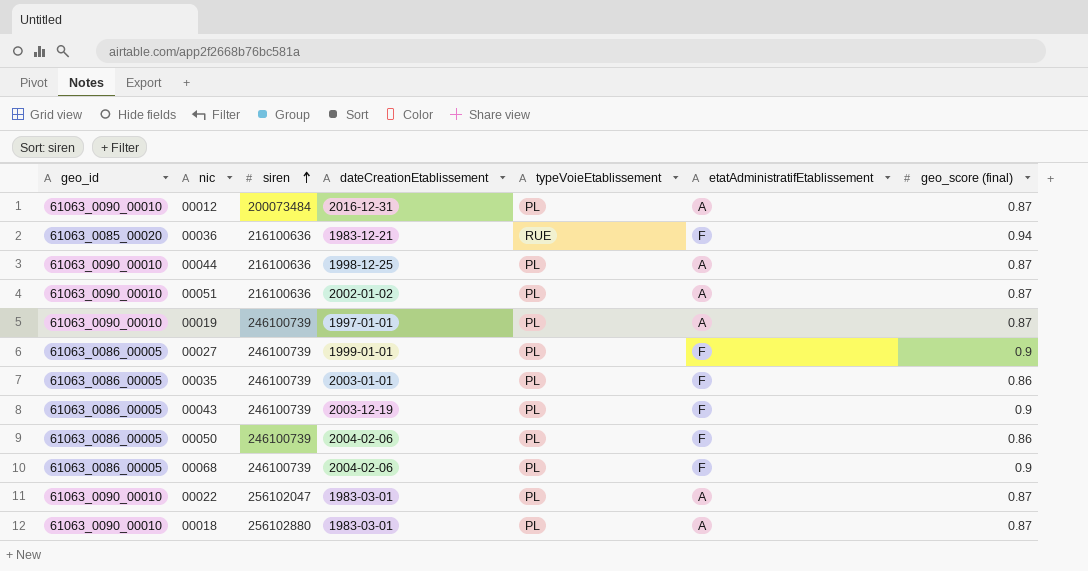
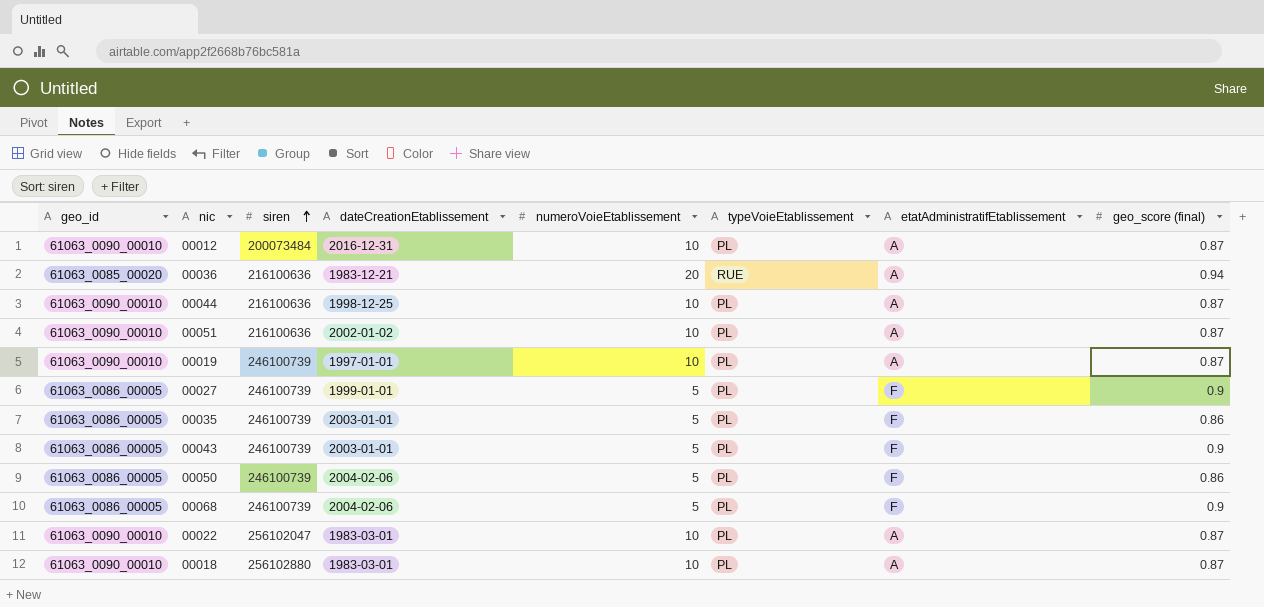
column numeroVoieEtablissement | position: none -> 5
00036 | etatAdministratifEtablissement: F -> A
00043 | dateCreationEtablissement: 2003-12-19 -> 2003-01-01

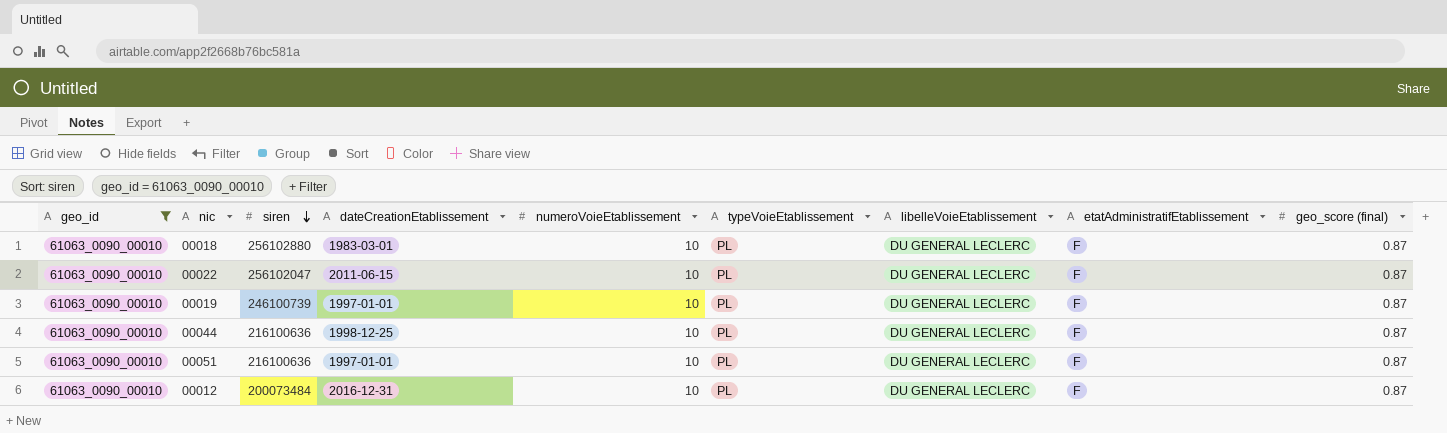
filter: none -> geo_id = 61063_0090_00010
row order: siren ascending -> siren descending
column libelleVoieEtablissement | position: none -> 7
00018 | etatAdministratifEtablissement: A -> F
00022 | dateCreationEtablissement: 1983-03-01 -> 2011-06-15
00022 | etatAdministratifEtablissement: A -> F
00019 | etatAdministratifEtablissement: A -> F
00044 | etatAdministratifEtablissement: A -> F
00051 | dateCreationEtablissement: 2002-01-02 -> 1997-01-01
00051 | etatAdministratifEtablissement: A -> F
00012 | etatAdministratifEtablissement: A -> F

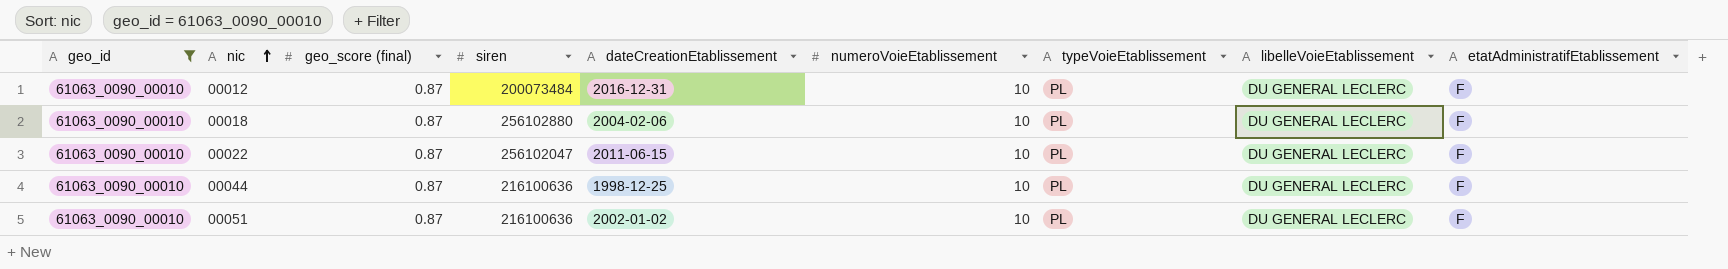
row order: siren descending -> nic ascending
column geo_score (final) | position: 9 -> 3
row 00019: 61063_0090_00010 | 246100739 | 1997-01-01 | 10 | PL | DU GENERAL LECLERC | F | 0.87 -> none
00018 | dateCreationEtablissement: 1983-03-01 -> 2004-02-06
00051 | dateCreationEtablissement: 1997-01-01 -> 2002-01-02

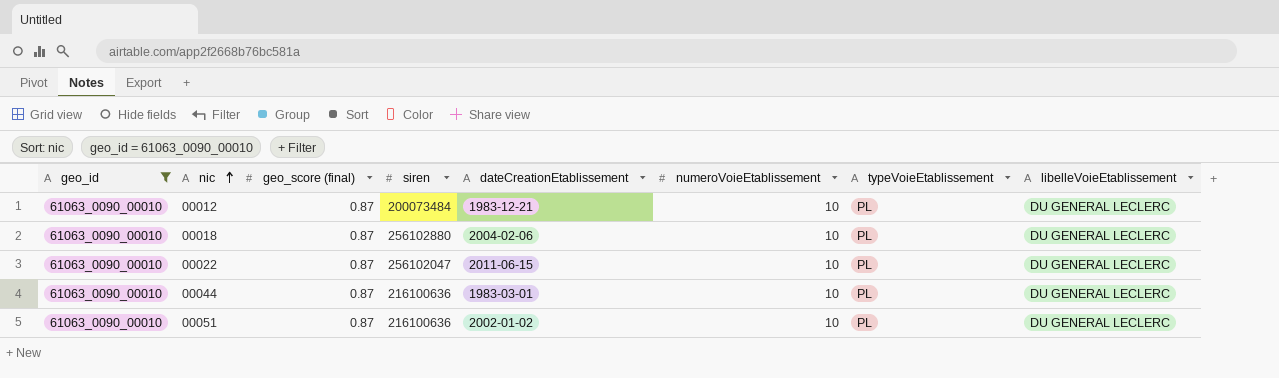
column etatAdministratifEtablissement | position: 9 -> none
00012 | dateCreationEtablissement: 2016-12-31 -> 1983-12-21
00044 | dateCreationEtablissement: 1998-12-25 -> 1983-03-01

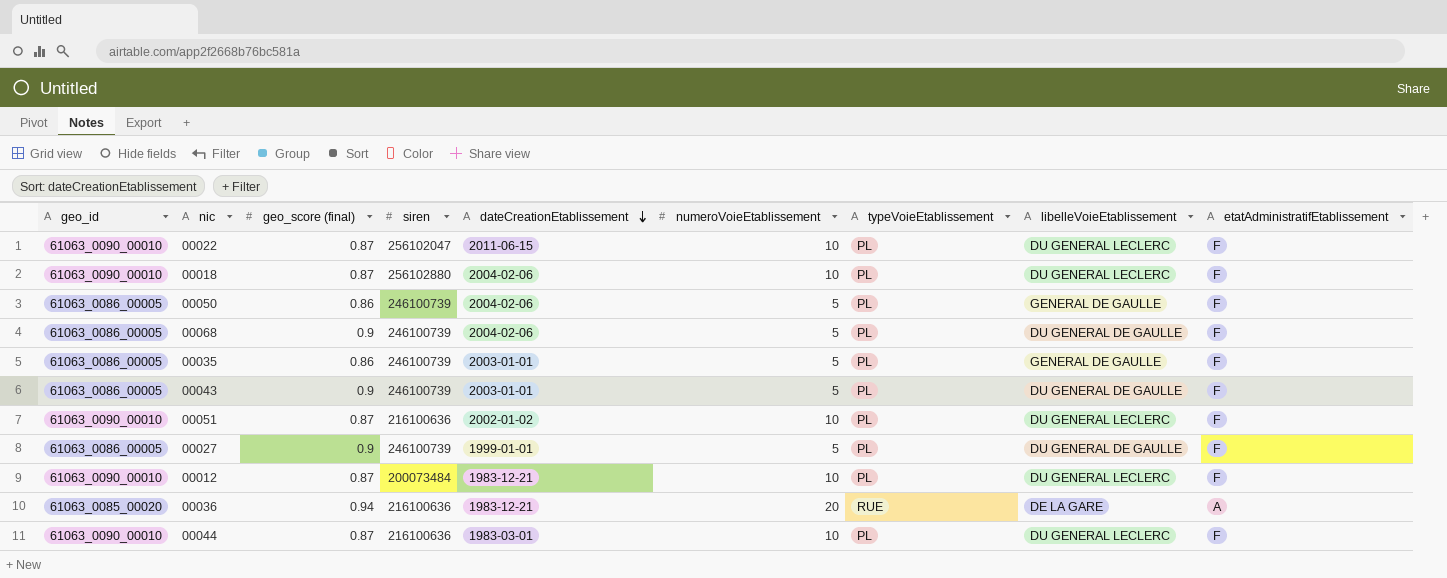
filter: geo_id = 61063_0090_00010 -> none
row order: nic ascending -> dateCreationEtablissement descending
column etatAdministratifEtablissement | position: none -> 9

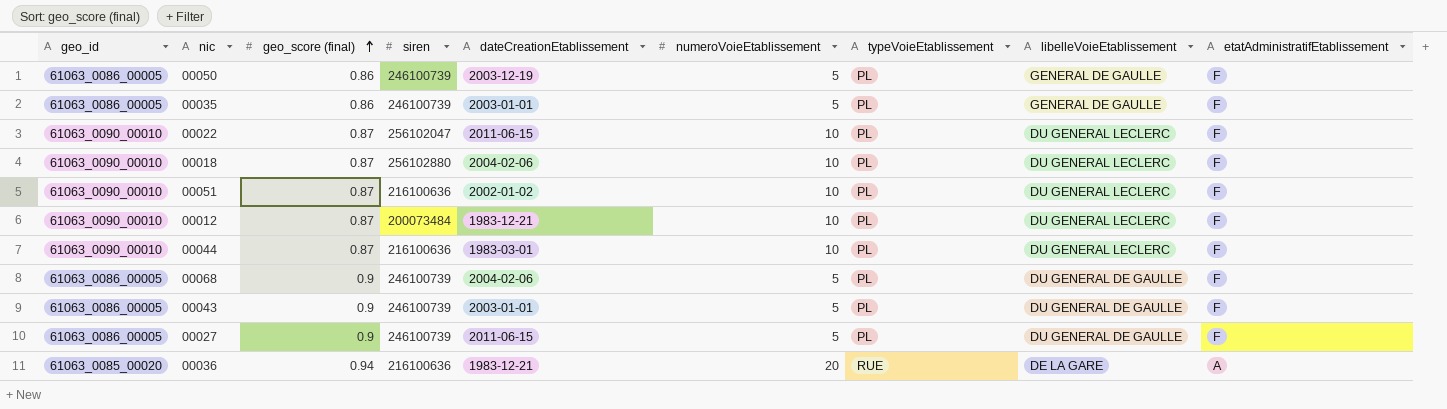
row order: dateCreationEtablissement descending -> geo_score (final) ascending
00050 | dateCreationEtablissement: 2004-02-06 -> 2003-12-19
00027 | dateCreationEtablissement: 1999-01-01 -> 2011-06-15

